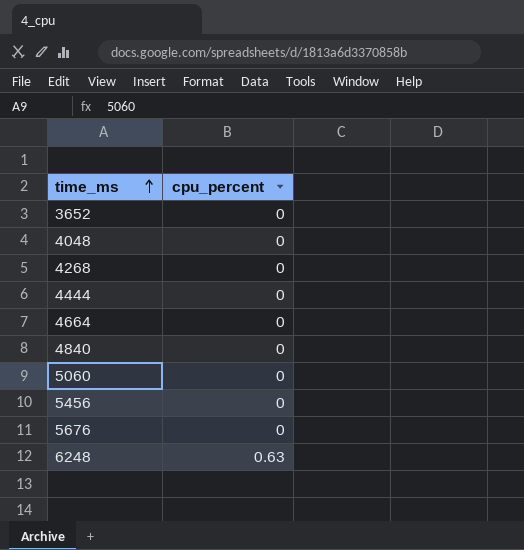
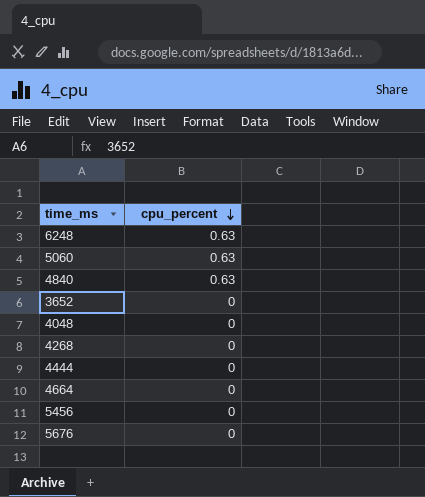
row order: time_ms ascending -> cpu_percent descending
5060 | cpu_percent: 0 -> 0.63
4840 | cpu_percent: 0 -> 0.63

